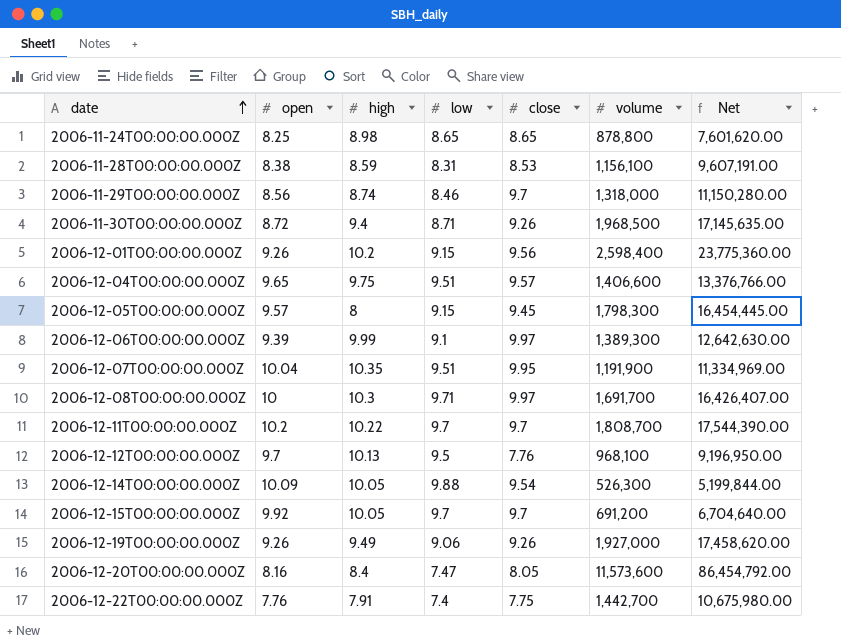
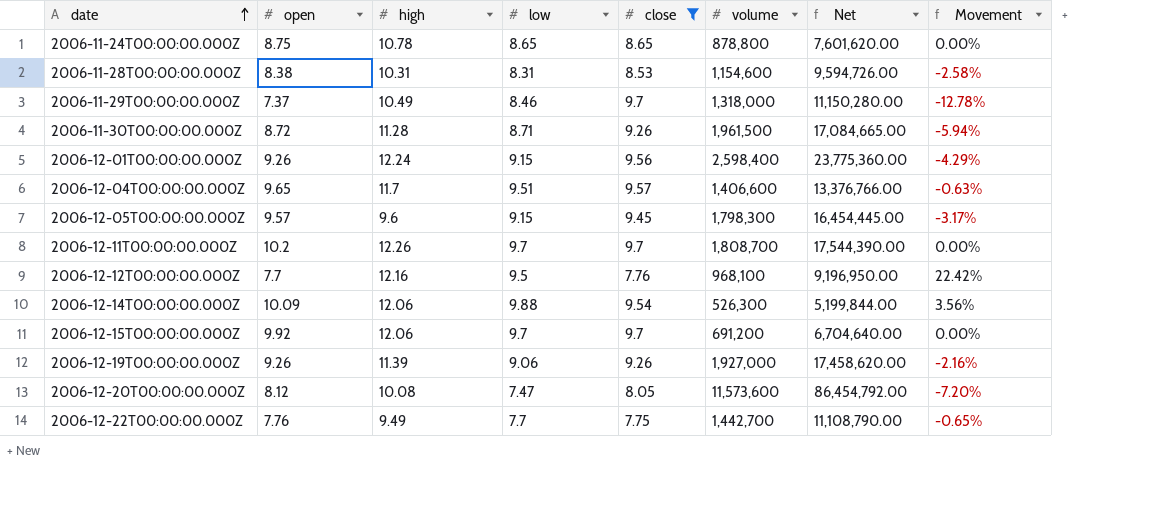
filter: none -> close <= 9.7
column Movement | formula: none -> ([low] - [close]) / [close]
2006-11-24T00:00:00.000Z | open: 8.25 -> 8.75
2006-11-24T00:00:00.000Z | high: 8.98 -> 10.78
2006-11-28T00:00:00.000Z | high: 8.59 -> 10.31
2006-11-28T00:00:00.000Z | volume: 1,156,100 -> 1,154,600
2006-11-28T00:00:00.000Z | Net: 9,607,191.00 -> 9,594,726.00
2006-11-29T00:00:00.000Z | open: 8.56 -> 7.37
2006-11-29T00:00:00.000Z | high: 8.74 -> 10.49
2006-11-30T00:00:00.000Z | high: 9.4 -> 11.28
2006-11-30T00:00:00.000Z | volume: 1,968,500 -> 1,961,500
2006-11-30T00:00:00.000Z | Net: 17,145,635.00 -> 17,084,665.00
2006-12-01T00:00:00.000Z | high: 10.2 -> 12.24
2006-12-04T00:00:00.000Z | high: 9.75 -> 11.7
2006-12-05T00:00:00.000Z | high: 8 -> 9.6
2006-12-11T00:00:00.000Z | high: 10.22 -> 12.26
2006-12-12T00:00:00.000Z | open: 9.7 -> 7.7
2006-12-12T00:00:00.000Z | high: 10.13 -> 12.16
2006-12-14T00:00:00.000Z | high: 10.05 -> 12.06
2006-12-15T00:00:00.000Z | high: 10.05 -> 12.06
2006-12-19T00:00:00.000Z | high: 9.49 -> 11.39
2006-12-20T00:00:00.000Z | open: 8.16 -> 8.12
2006-12-20T00:00:00.000Z | high: 8.4 -> 10.08
2006-12-22T00:00:00.000Z | high: 7.91 -> 9.49
2006-12-22T00:00:00.000Z | low: 7.4 -> 7.7
2006-12-22T00:00:00.000Z | Net: 10,675,980.00 -> 11,108,790.00

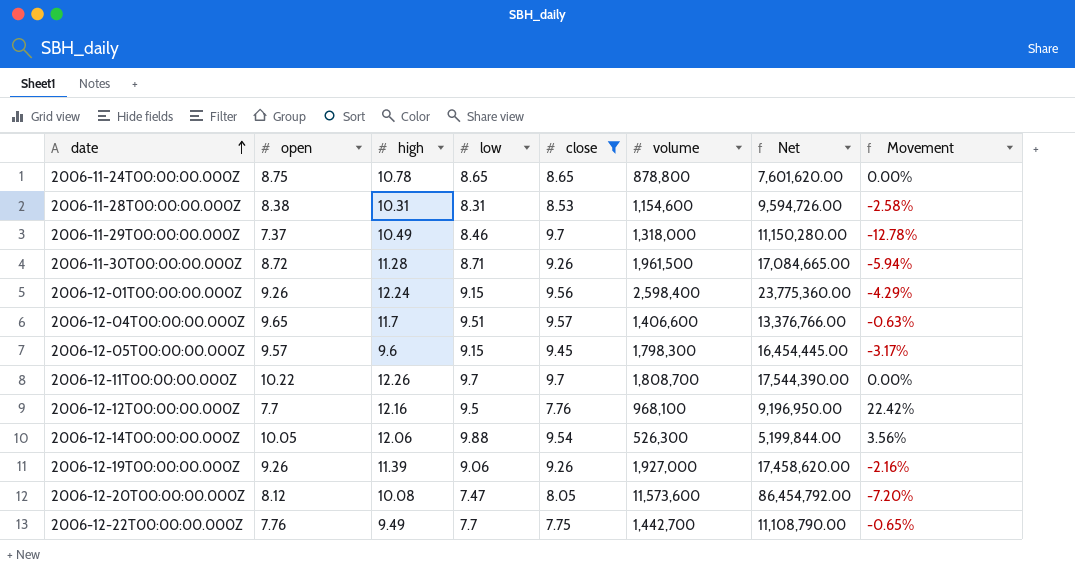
row 2006-12-15T00:00:00.000Z: 9.92 | 12.06 | 9.7 | 9.7 | 691,200 | 6,704,640.00 | 0.00% -> none
2006-12-11T00:00:00.000Z | open: 10.2 -> 10.22
2006-12-14T00:00:00.000Z | open: 10.09 -> 10.05

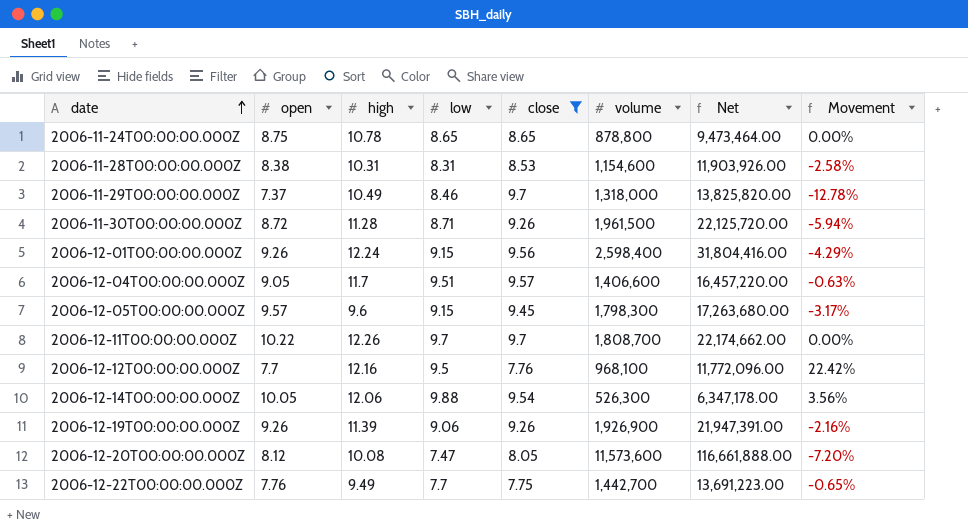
column Net | formula: [low] * [volume] -> [high] * [volume]
2006-12-04T00:00:00.000Z | open: 9.65 -> 9.05
2006-12-19T00:00:00.000Z | volume: 1,927,000 -> 1,926,900

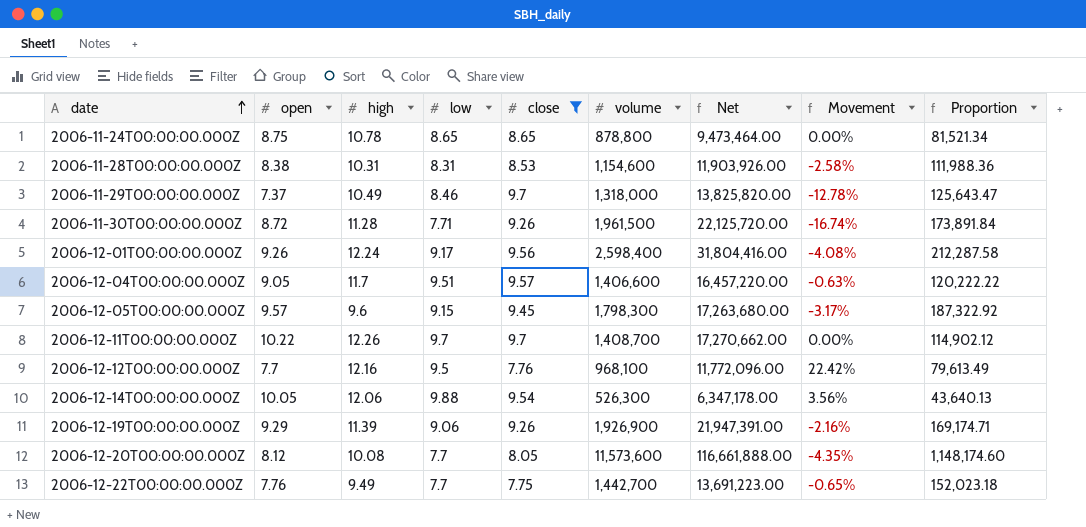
column Proportion | formula: none -> [volume] / [high]
2006-11-30T00:00:00.000Z | low: 8.71 -> 7.71
2006-11-30T00:00:00.000Z | Movement: -5.94% -> -16.74%
2006-12-01T00:00:00.000Z | low: 9.15 -> 9.17
2006-12-01T00:00:00.000Z | Movement: -4.29% -> -4.08%
2006-12-11T00:00:00.000Z | volume: 1,808,700 -> 1,408,700
2006-12-11T00:00:00.000Z | Net: 22,174,662.00 -> 17,270,662.00
2006-12-19T00:00:00.000Z | open: 9.26 -> 9.29
2006-12-20T00:00:00.000Z | low: 7.47 -> 7.7
2006-12-20T00:00:00.000Z | Movement: -7.20% -> -4.35%

